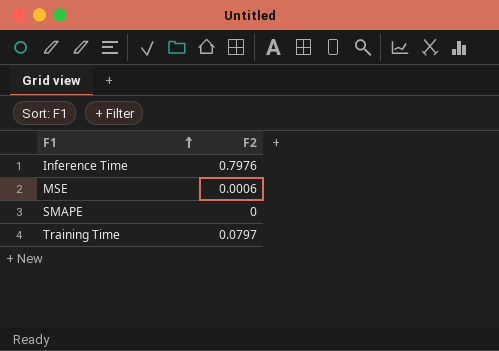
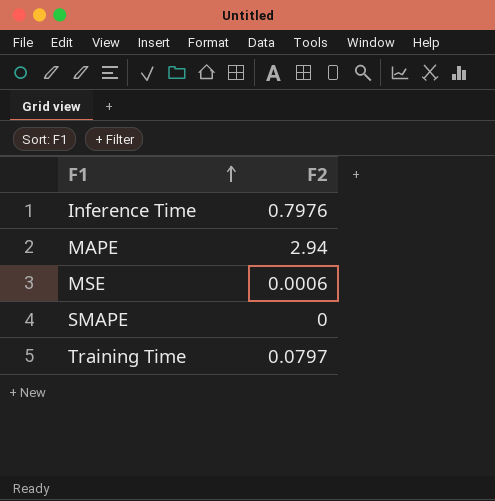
row MAPE: none -> 2.94

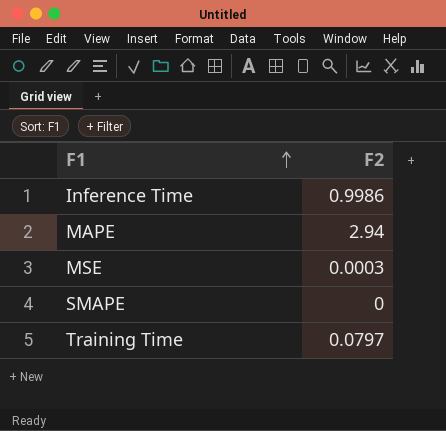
Inference Time | F2: 0.7976 -> 0.9986
MSE | F2: 0.0006 -> 0.0003

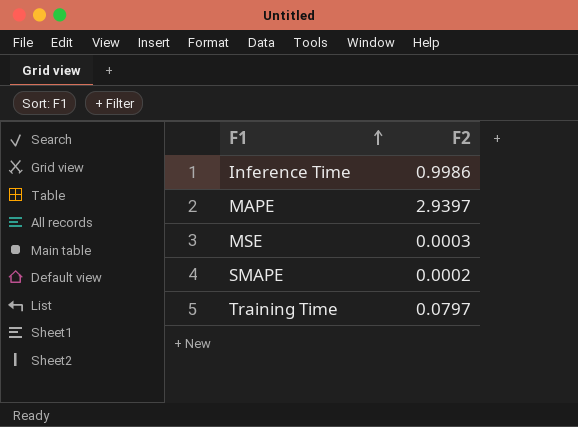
MAPE | F2: 2.94 -> 2.9397
SMAPE | F2: 0 -> 0.0002

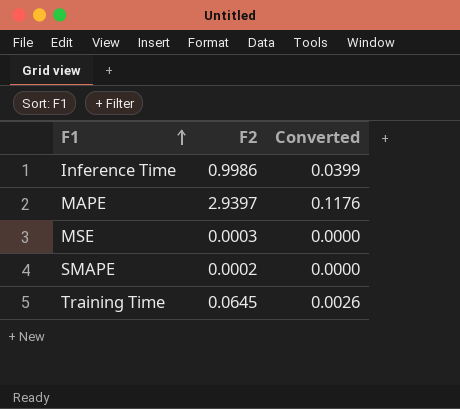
column Converted | formula: none -> [F2] * 0.04
Training Time | F2: 0.0797 -> 0.0645

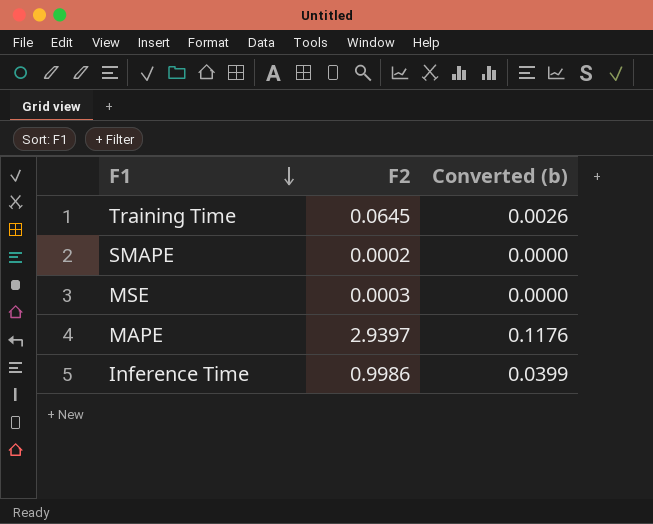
row order: F1 ascending -> F1 descending
column name: Converted -> Converted (b)

